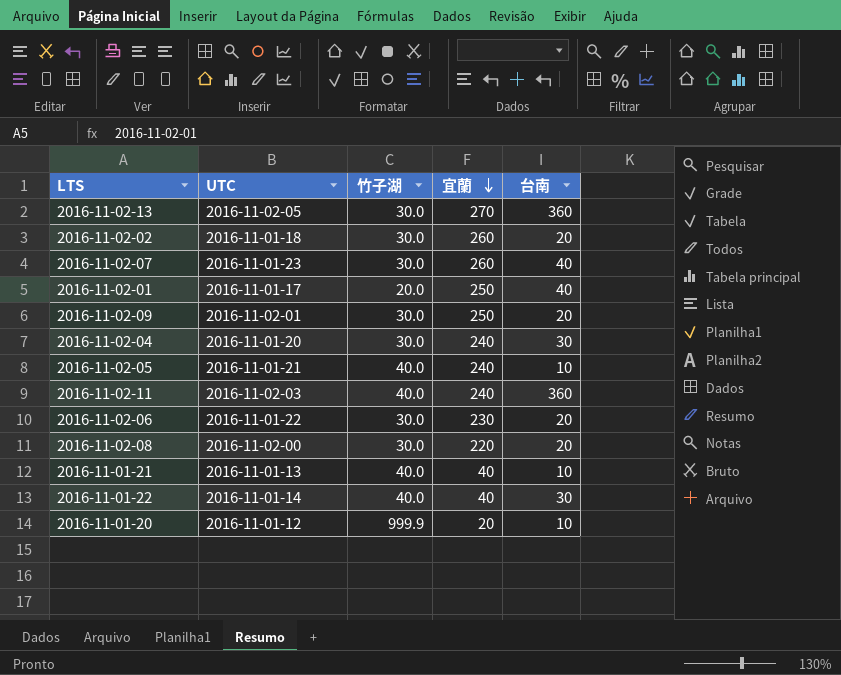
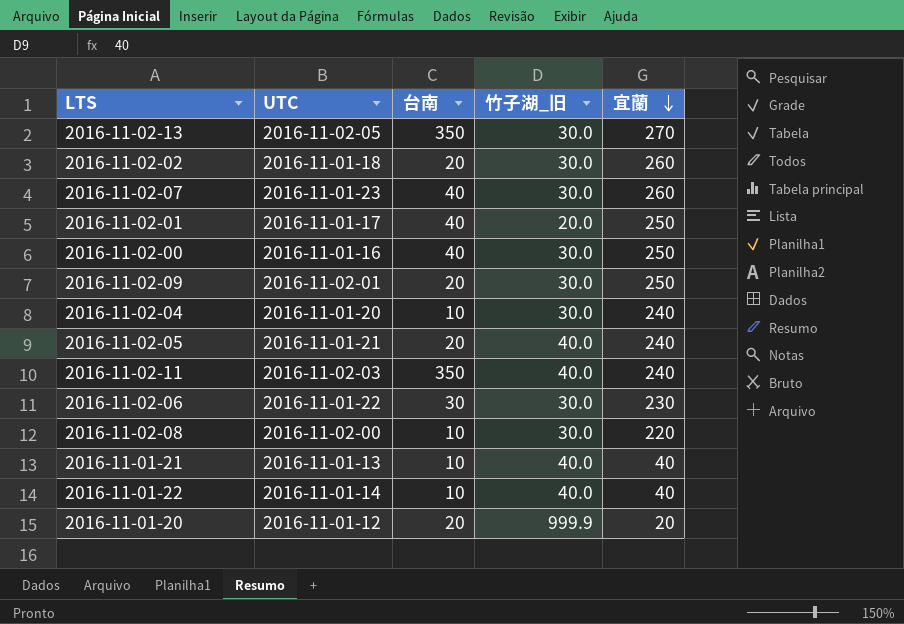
column 台南 | position: 5 -> 3
column name: 竹子湖 -> 竹子湖_旧
2016-11-02-13 | 台南: 360 -> 350
row 2016-11-02-00: none -> 2016-11-01-16 | 40 | 30.0 | 250
2016-11-02-04 | 台南: 30 -> 10
2016-11-02-05 | 台南: 10 -> 20
2016-11-02-11 | 台南: 360 -> 350
2016-11-02-06 | 台南: 20 -> 30
2016-11-02-08 | 台南: 20 -> 10
2016-11-01-22 | 台南: 30 -> 10
2016-11-01-20 | 台南: 10 -> 20

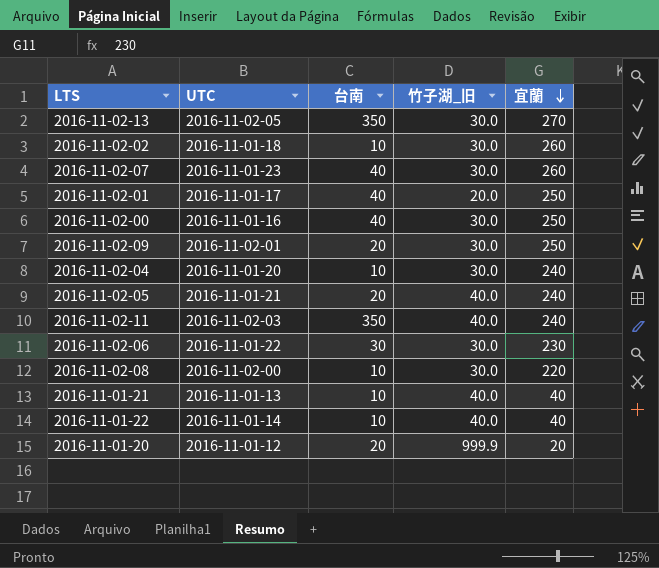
2016-11-02-02 | 台南: 20 -> 10

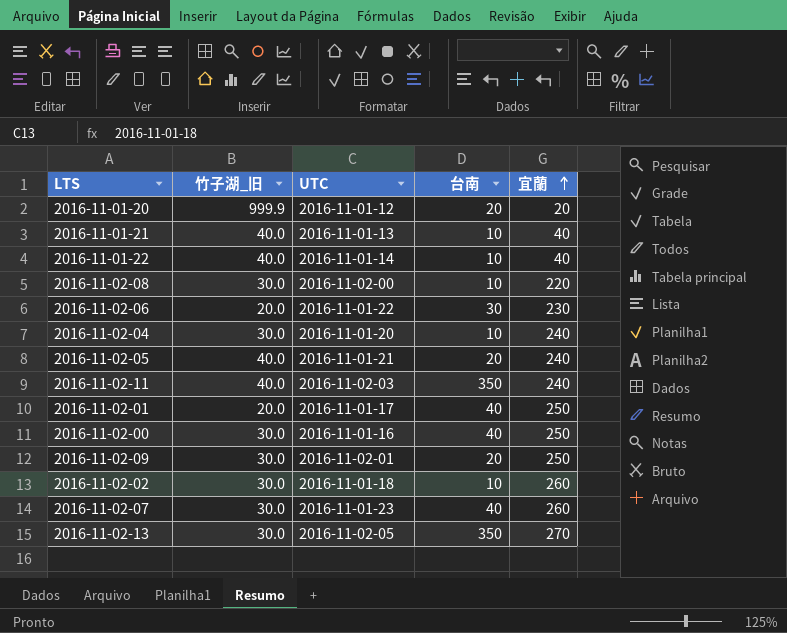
row order: 宜蘭 descending -> 宜蘭 ascending
column 竹子湖_旧 | position: 4 -> 2
2016-11-02-06 | 竹子湖_旧: 30.0 -> 20.0

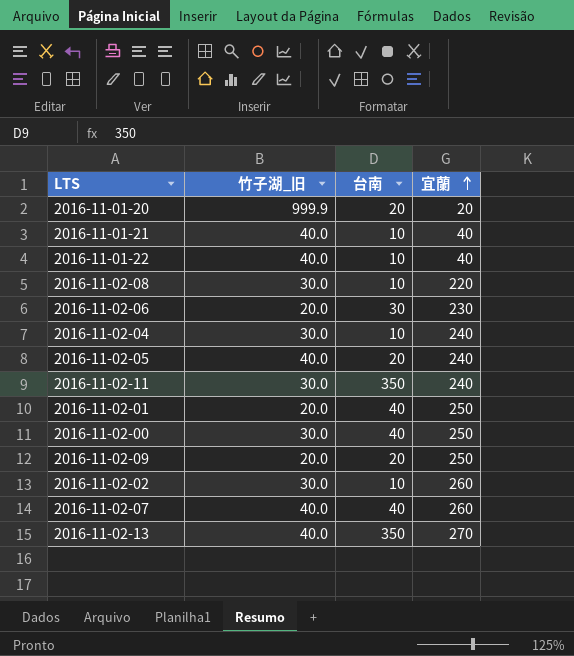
column UTC | position: 3 -> none
2016-11-02-11 | 竹子湖_旧: 40.0 -> 30.0
2016-11-02-09 | 竹子湖_旧: 30.0 -> 20.0
2016-11-02-07 | 竹子湖_旧: 30.0 -> 40.0
2016-11-02-13 | 竹子湖_旧: 30.0 -> 40.0

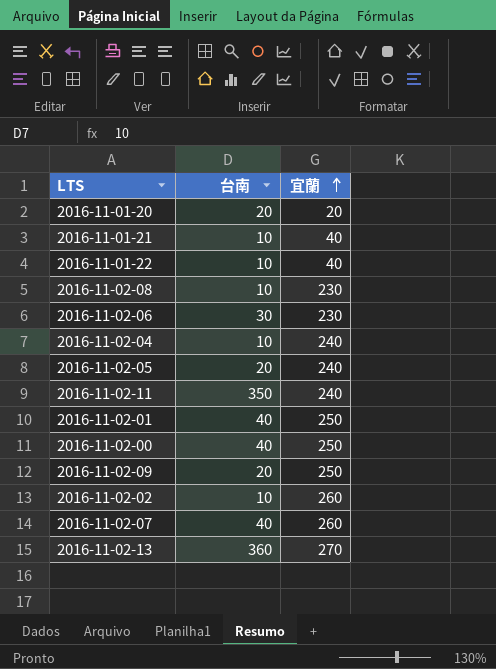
column 竹子湖_旧 | position: 2 -> none
2016-11-02-08 | 宜蘭: 220 -> 230
2016-11-02-13 | 台南: 350 -> 360

